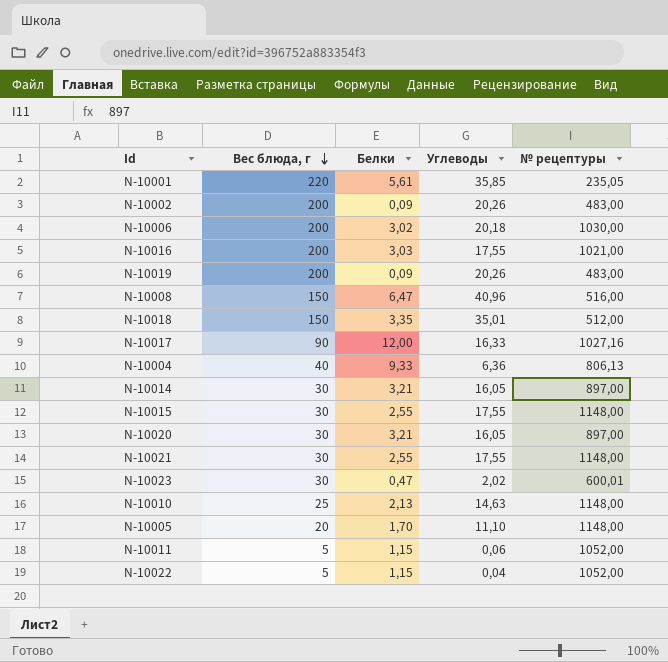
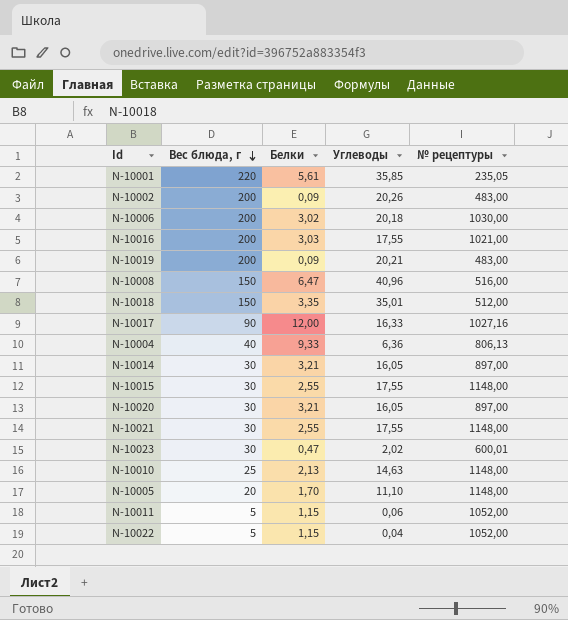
N-10019 | Углеводы: 20,26 -> 20,21

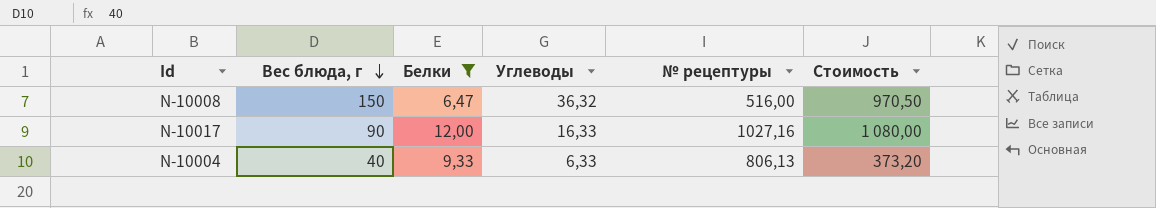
filter: none -> Белки >= 6,47
column Стоимость | formula: none -> [Вес блюда, г] * [Белки]
N-10008 | Углеводы: 40,96 -> 36,32
N-10004 | Углеводы: 6,36 -> 6,33

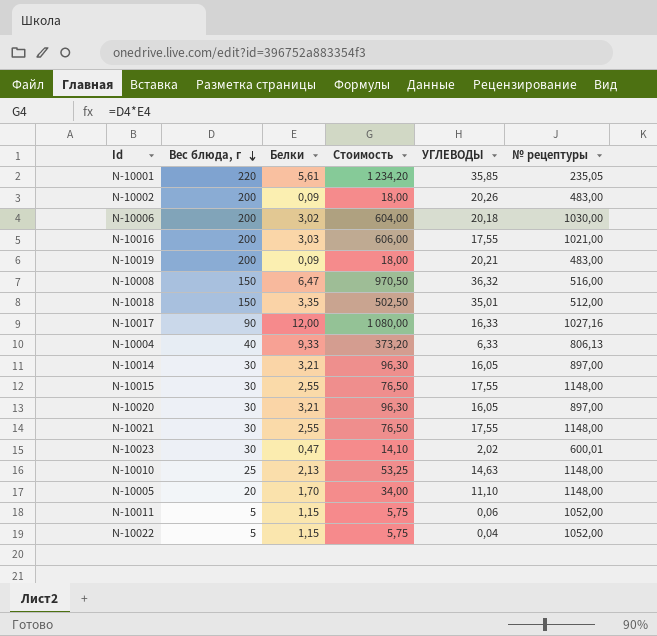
filter: Белки >= 6,47 -> none
column Стоимость | position: 6 -> 4
column name: Углеводы -> УГЛЕВОДЫ

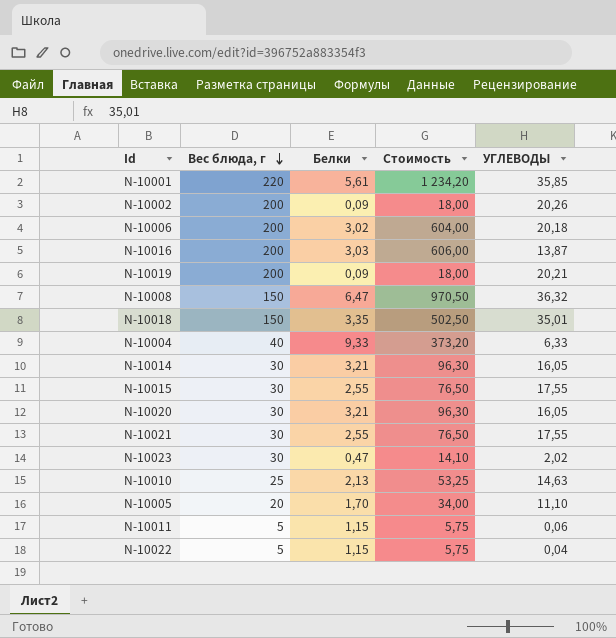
column № рецептуры | position: 6 -> none
row N-10017: 90 | 12,00 | 1 080,00 | 16,33 | 1027,16 -> none
N-10016 | УГЛЕВОДЫ: 17,55 -> 13,87

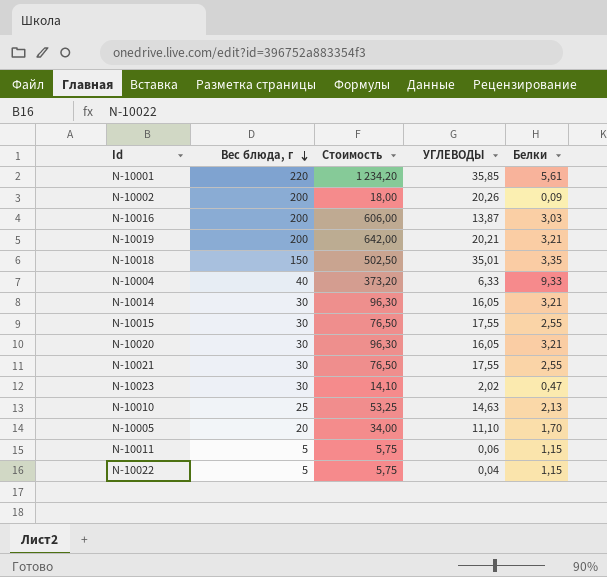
column Белки | position: 3 -> 5
row N-10006: 200 | 3,02 | 604,00 | 20,18 -> none
row N-10008: 150 | 6,47 | 970,50 | 36,32 -> none
N-10019 | Стоимость: 18,00 -> 642,00
N-10019 | Белки: 0,09 -> 3,21

